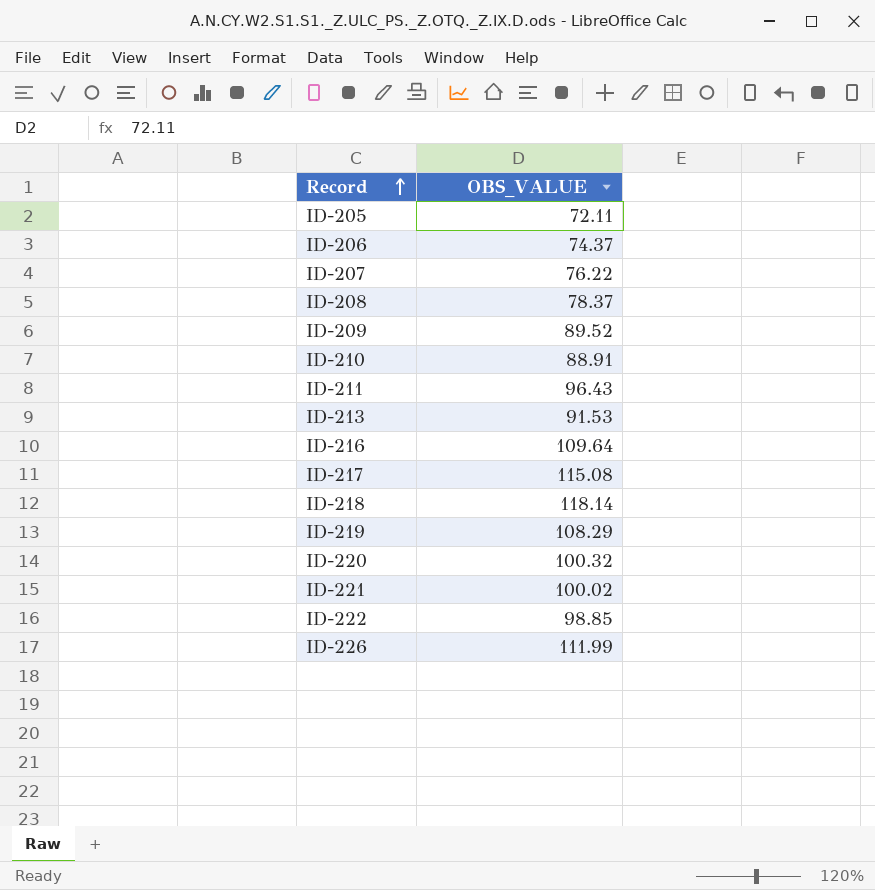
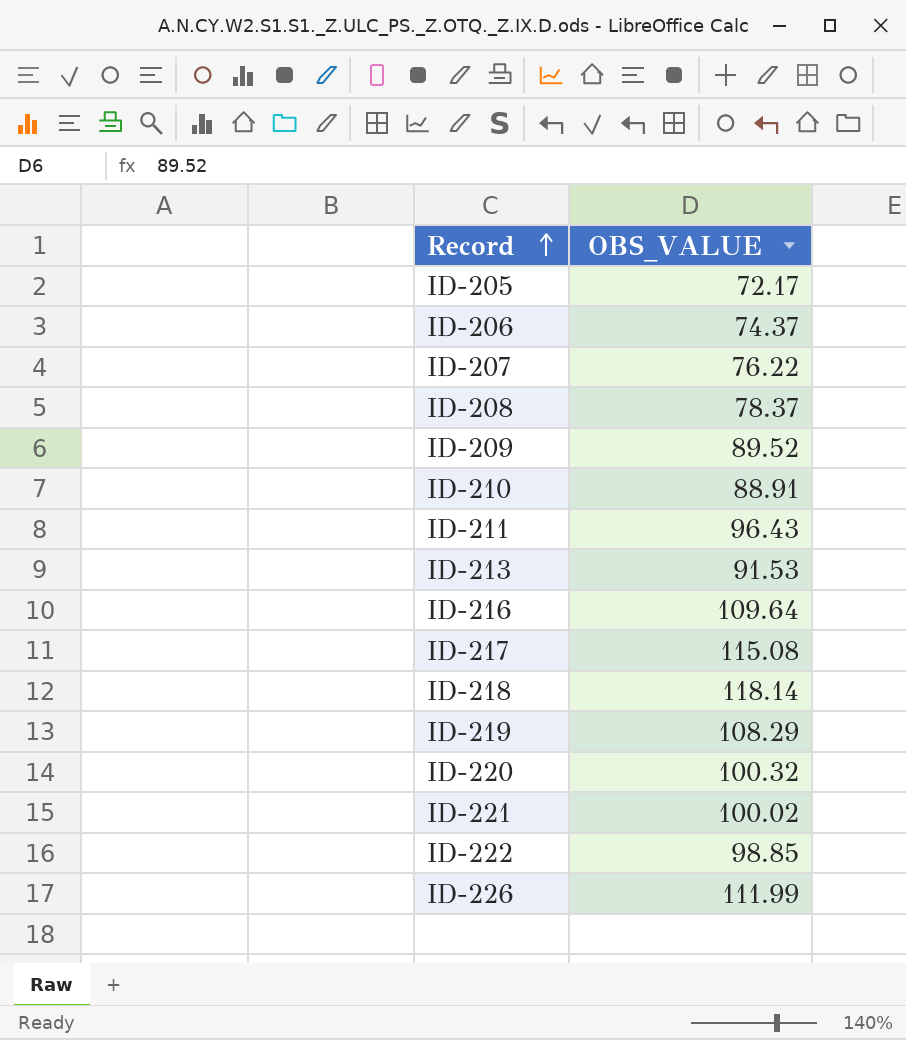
ID-205 | OBS_VALUE: 72.11 -> 72.17

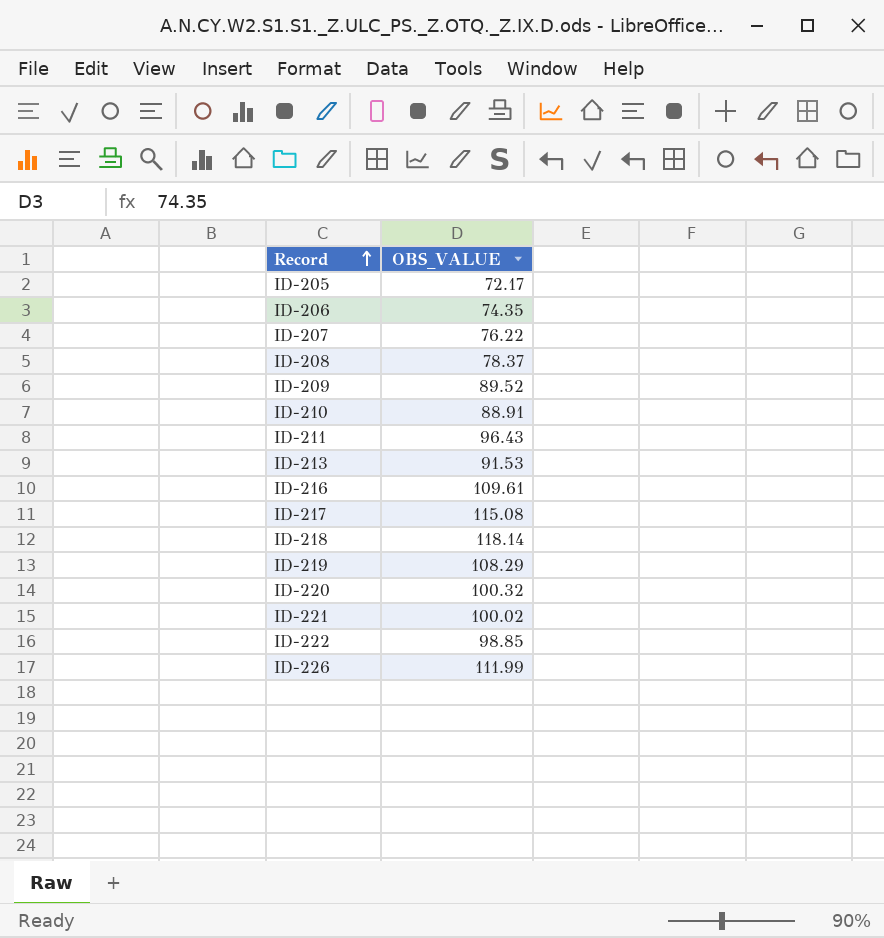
ID-206 | OBS_VALUE: 74.37 -> 74.35
ID-216 | OBS_VALUE: 109.64 -> 109.61

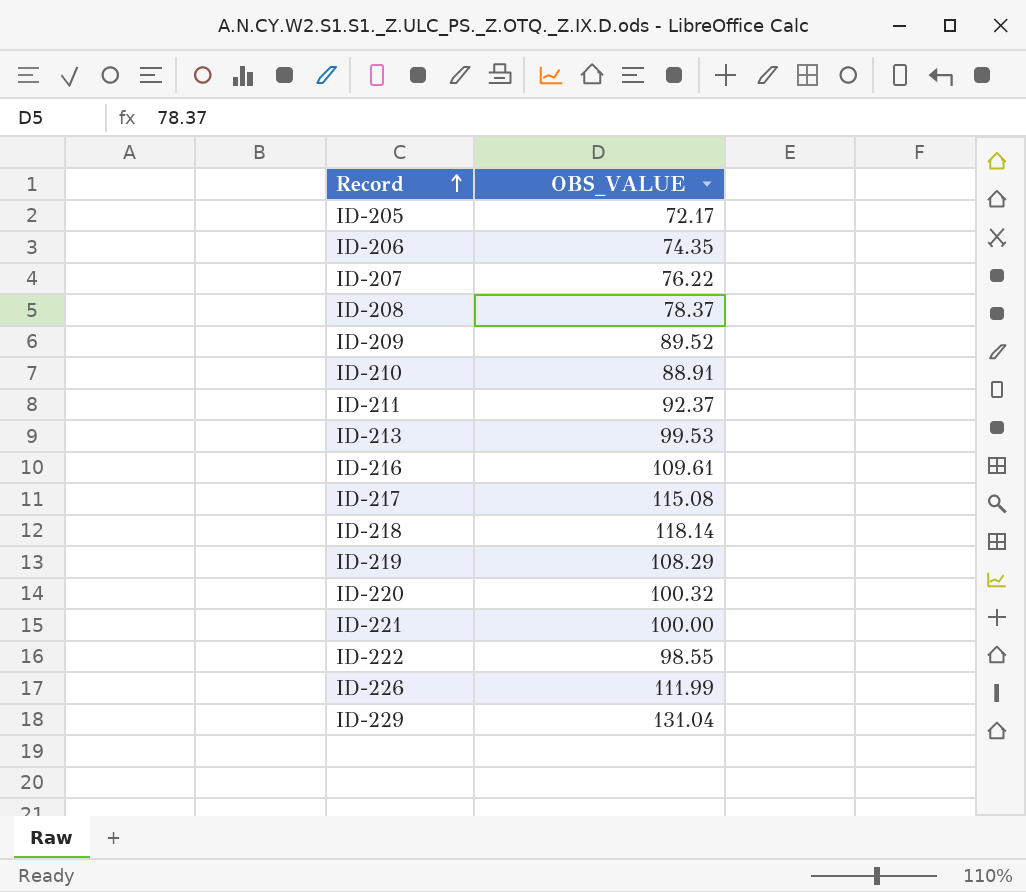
ID-211 | OBS_VALUE: 96.43 -> 92.37
ID-213 | OBS_VALUE: 91.53 -> 99.53
ID-221 | OBS_VALUE: 100.02 -> 100.00
ID-222 | OBS_VALUE: 98.85 -> 98.55
row ID-229: none -> 131.04

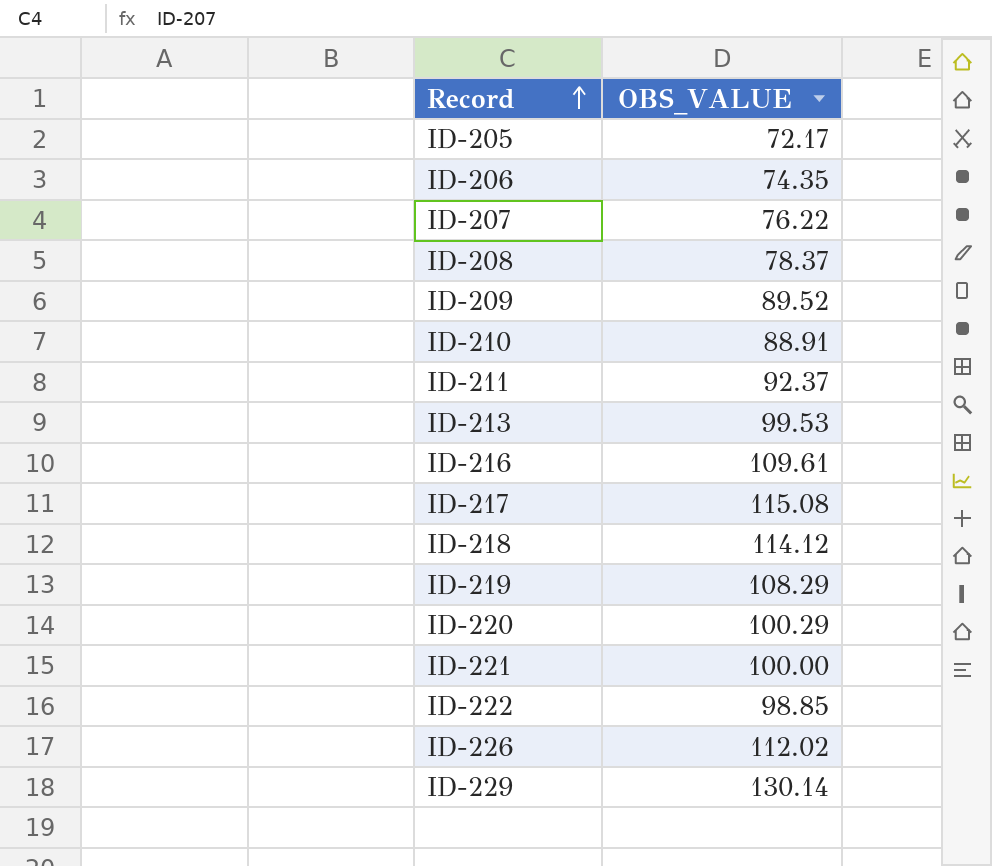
ID-218 | OBS_VALUE: 118.14 -> 114.12
ID-220 | OBS_VALUE: 100.32 -> 100.29
ID-222 | OBS_VALUE: 98.55 -> 98.85
ID-226 | OBS_VALUE: 111.99 -> 112.02
ID-229 | OBS_VALUE: 131.04 -> 130.14

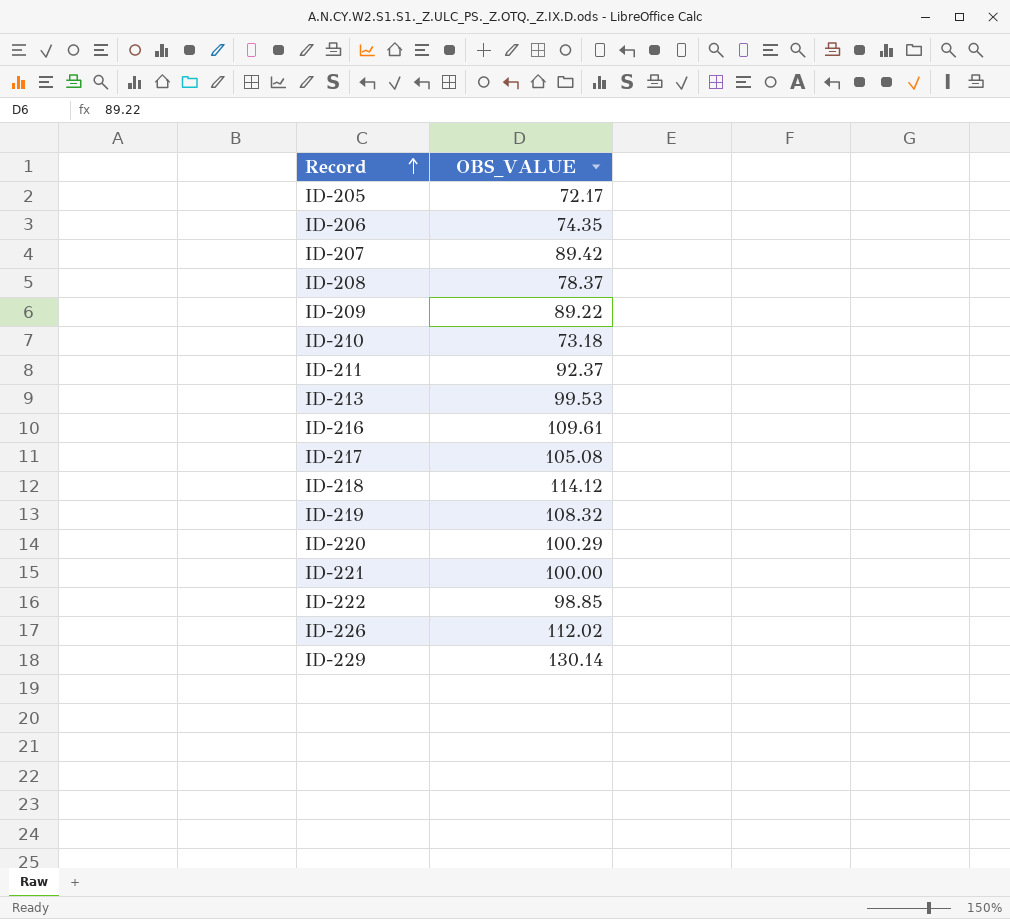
ID-207 | OBS_VALUE: 76.22 -> 89.42
ID-209 | OBS_VALUE: 89.52 -> 89.22
ID-210 | OBS_VALUE: 88.91 -> 73.18
ID-217 | OBS_VALUE: 115.08 -> 105.08
ID-219 | OBS_VALUE: 108.29 -> 108.32

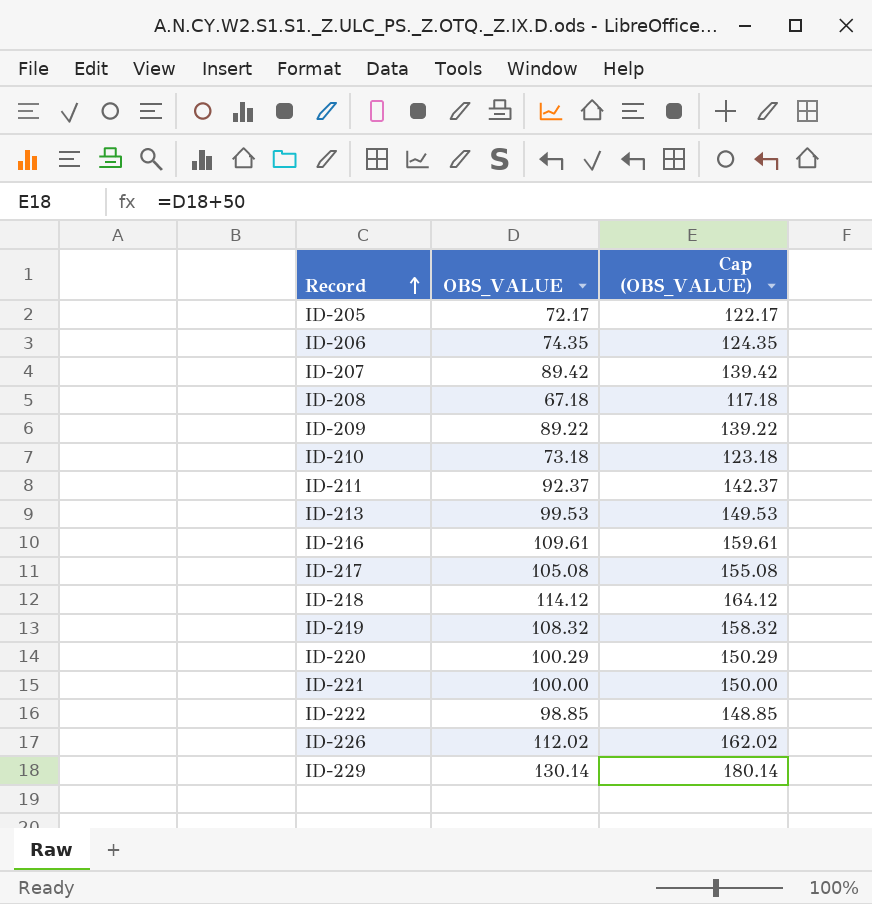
column Cap (OBS_VALUE) | formula: none -> [OBS_VALUE] + 50
ID-208 | OBS_VALUE: 78.37 -> 67.18

